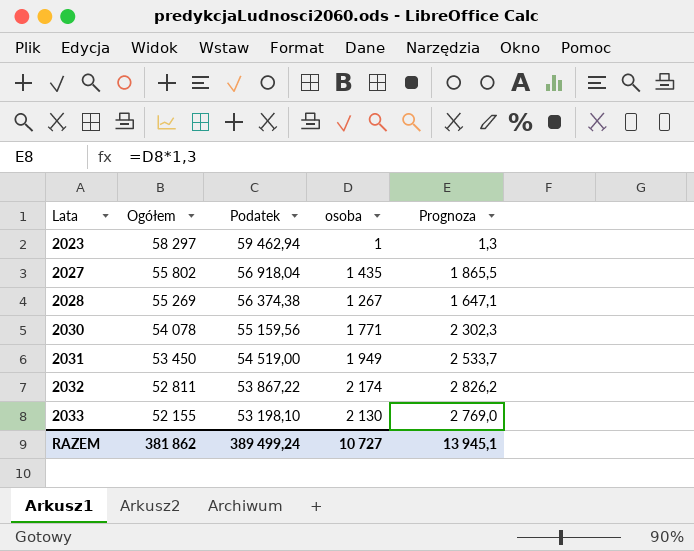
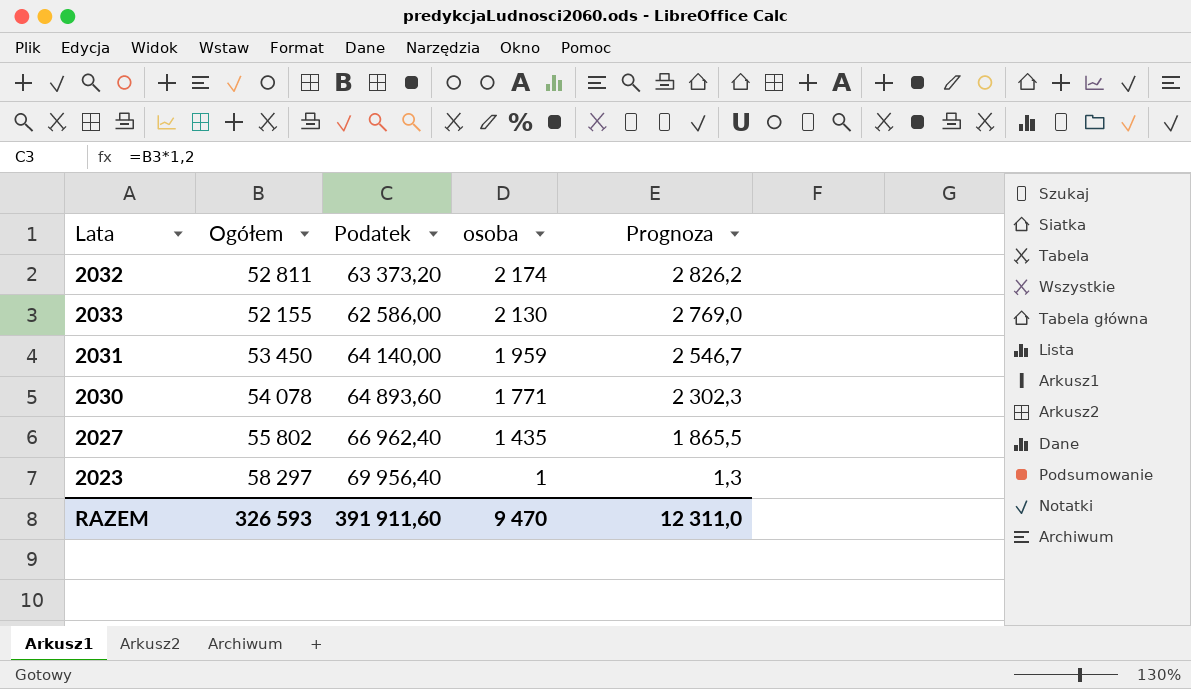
row order: Lata ascending -> osoba descending
column Podatek | formula: [Ogółem] * 1,02 -> [Ogółem] * 1,2
row 2028: 55 269 | 56 374,38 | 1 267 | 1 647,1 -> none
2031 | osoba: 1 949 -> 1 959
2031 | Prognoza: 2 533,7 -> 2 546,7
RAZEM | Ogółem: 381 862 -> 326 593
RAZEM | Podatek: 389 499,24 -> 391 911,60
RAZEM | osoba: 10 727 -> 9 470
RAZEM | Prognoza: 13 945,1 -> 12 311,0

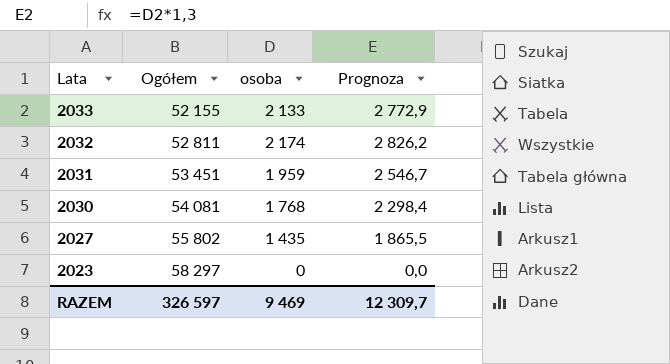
row order: osoba descending -> Lata descending
column Podatek | formula: [Ogółem] * 1,2 -> none
2033 | osoba: 2 130 -> 2 133
2033 | Prognoza: 2 769,0 -> 2 772,9
2031 | Ogółem: 53 450 -> 53 451
2030 | Ogółem: 54 078 -> 54 081
2030 | osoba: 1 771 -> 1 768
2030 | Prognoza: 2 302,3 -> 2 298,4
2023 | osoba: 1 -> 0
2023 | Prognoza: 1,3 -> 0,0
RAZEM | Ogółem: 326 593 -> 326 597
RAZEM | osoba: 9 470 -> 9 469
RAZEM | Prognoza: 12 311,0 -> 12 309,7

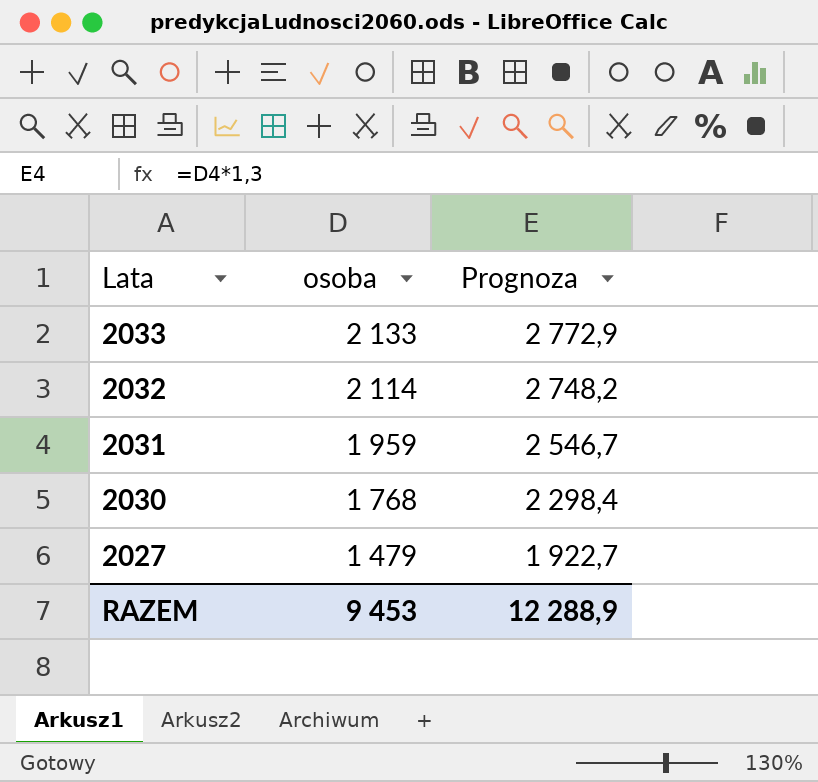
column Ogółem | position: 2 -> none
row 2023: 58 297 | 0 | 0,0 -> none
2032 | osoba: 2 174 -> 2 114
2032 | Prognoza: 2 826,2 -> 2 748,2
2027 | osoba: 1 435 -> 1 479
2027 | Prognoza: 1 865,5 -> 1 922,7
RAZEM | osoba: 9 469 -> 9 453
RAZEM | Prognoza: 12 309,7 -> 12 288,9

